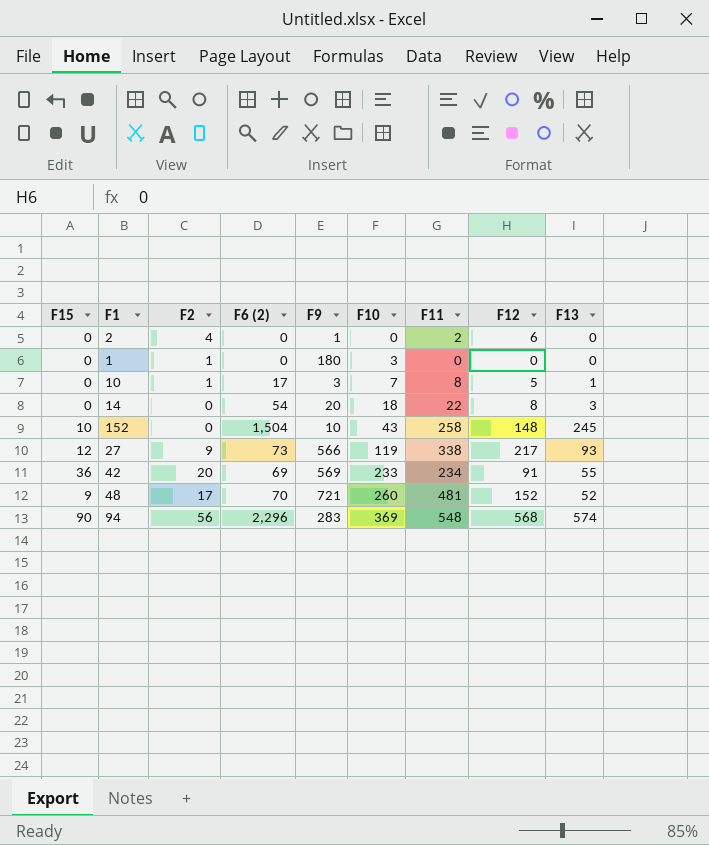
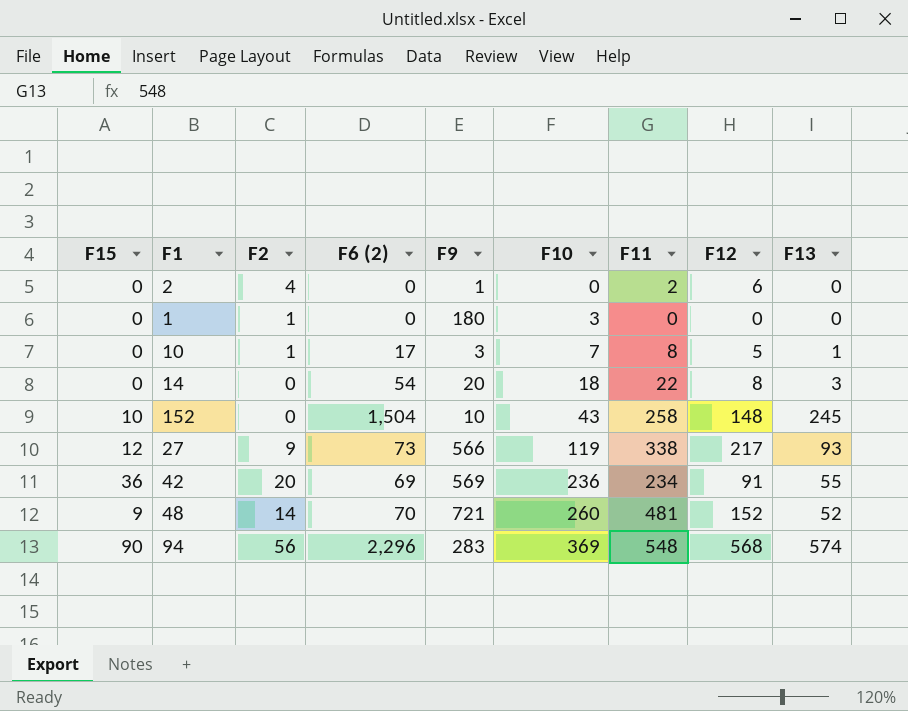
42 | F10: 233 -> 236
48 | F2: 17 -> 14

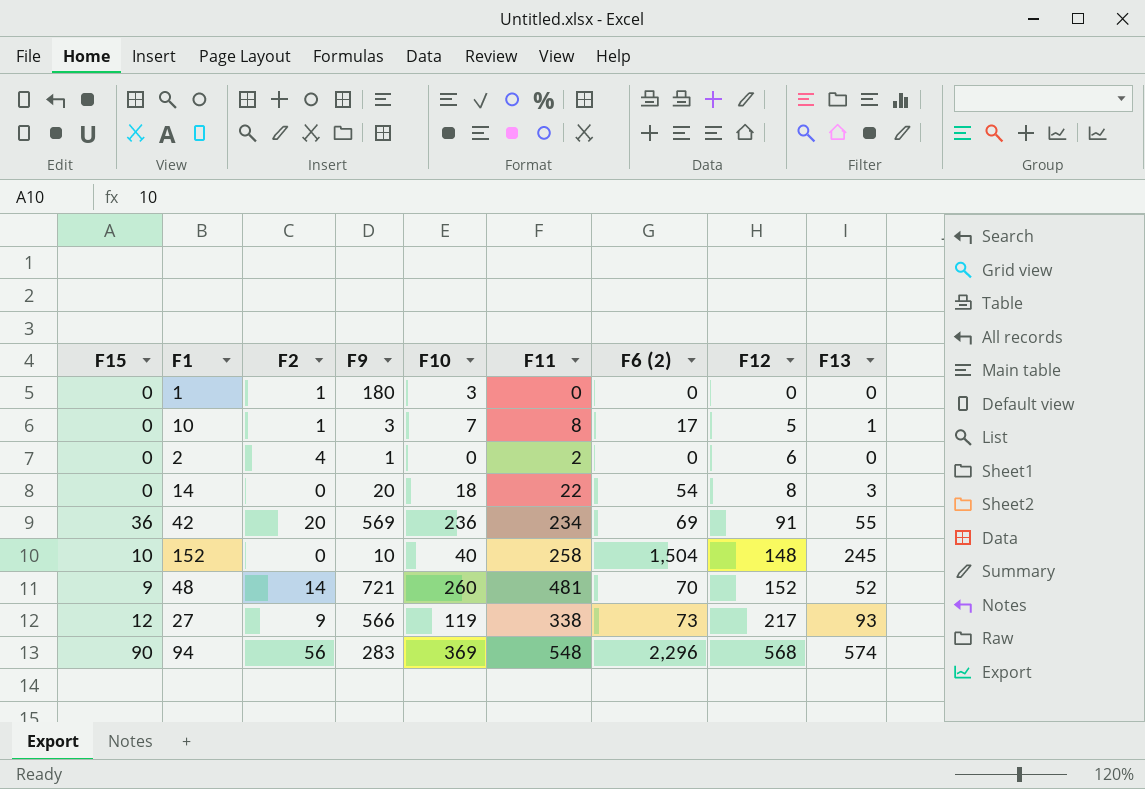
row order: F10 ascending -> F12 ascending
column F6 (2) | position: 4 -> 7
152 | F10: 43 -> 40

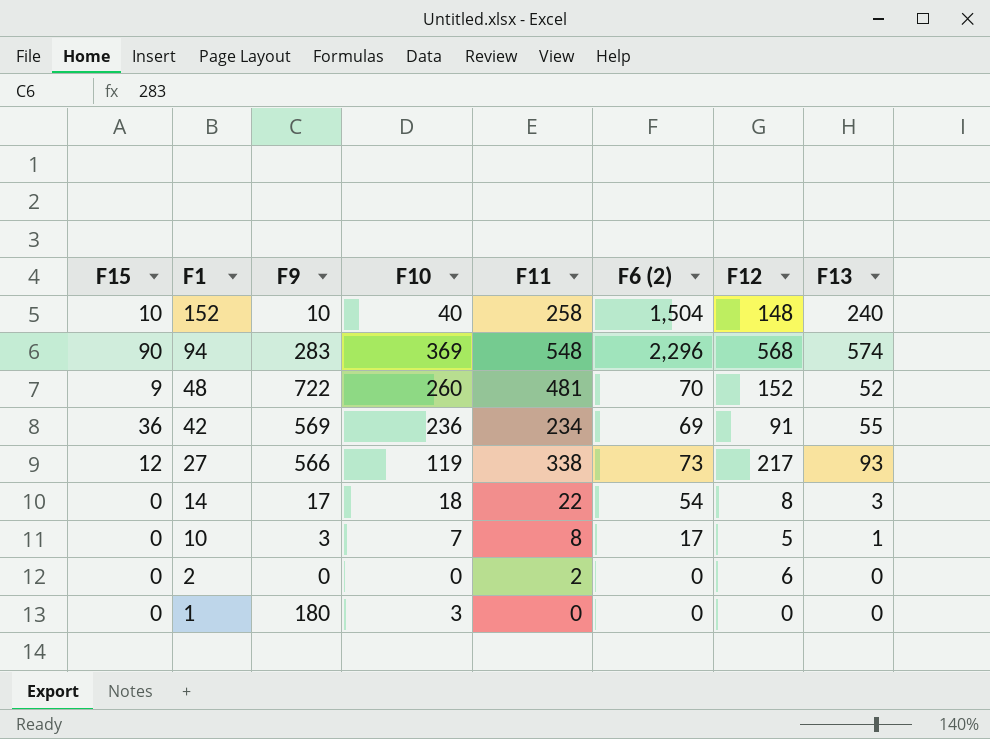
row order: F12 ascending -> F1 descending
column F2 | position: 3 -> none
152 | F13: 245 -> 240
48 | F9: 721 -> 722
14 | F9: 20 -> 17
2 | F9: 1 -> 0

